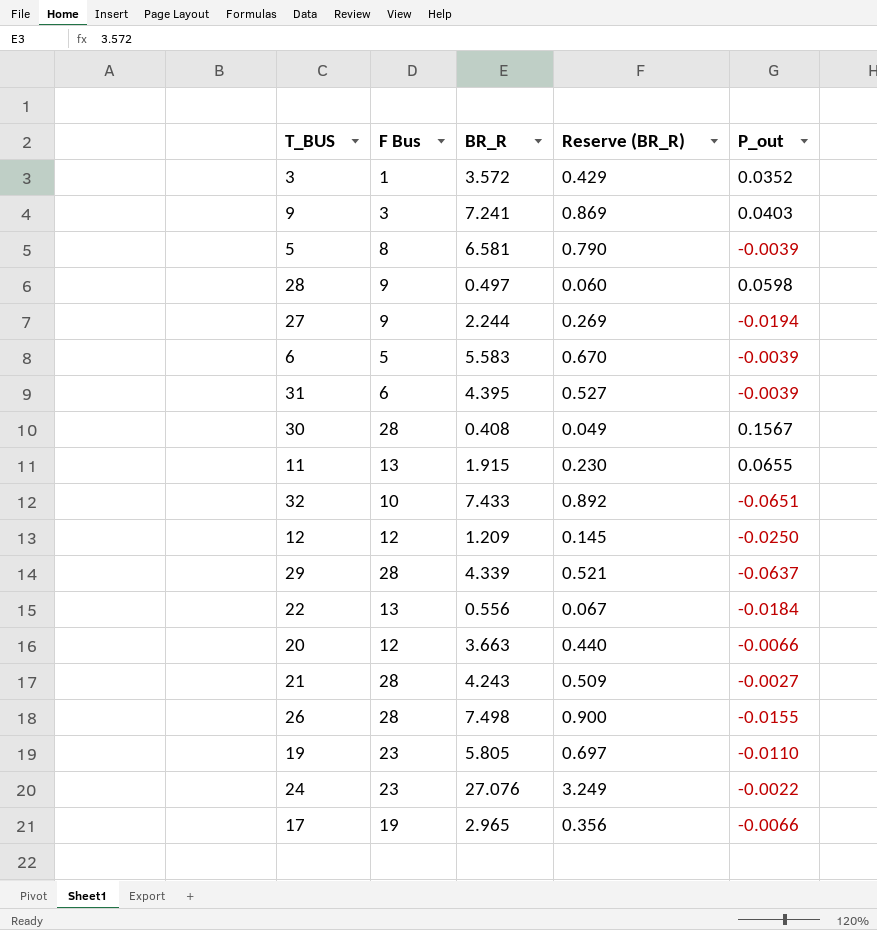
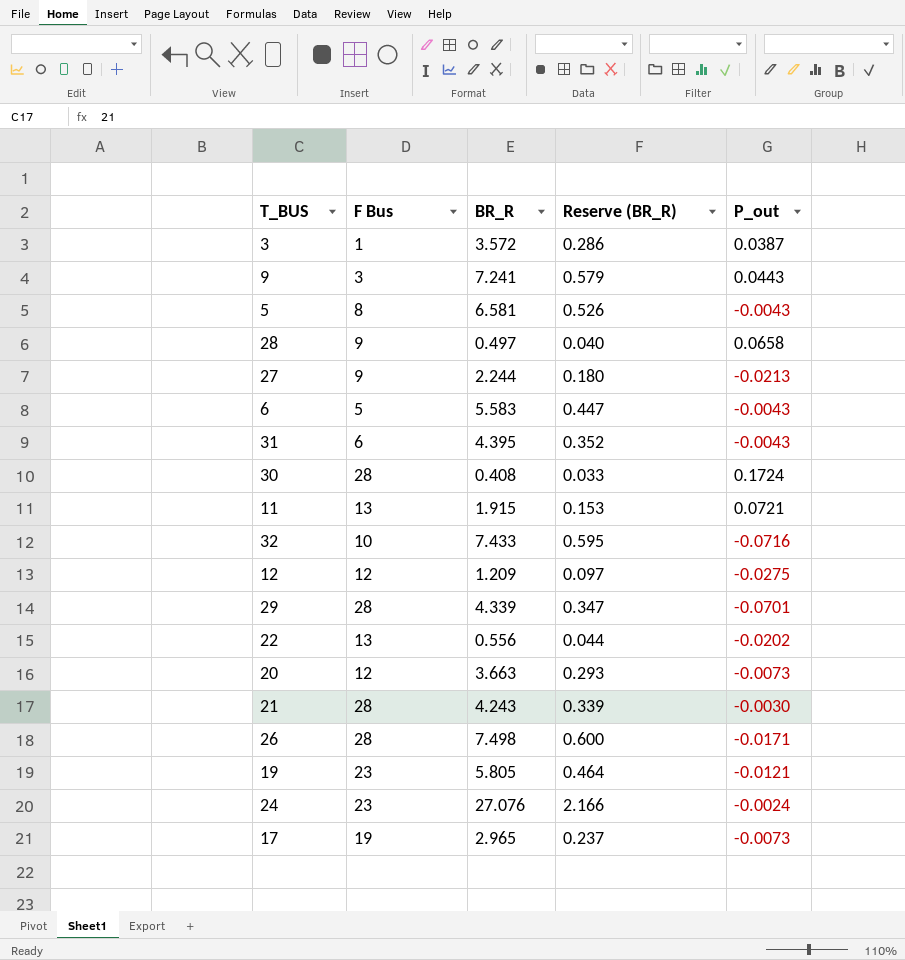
column Reserve (BR_R) | formula: [BR_R] * 0.12 -> [BR_R] * 0.08
3 | P_out: 0.0352 -> 0.0387
9 | P_out: 0.0403 -> 0.0443
5 | P_out: -0.0039 -> -0.0043
28 | P_out: 0.0598 -> 0.0658
27 | P_out: -0.0194 -> -0.0213
6 | P_out: -0.0039 -> -0.0043
31 | P_out: -0.0039 -> -0.0043
30 | P_out: 0.1567 -> 0.1724
11 | P_out: 0.0655 -> 0.0721
32 | P_out: -0.0651 -> -0.0716
12 | P_out: -0.0250 -> -0.0275
29 | P_out: -0.0637 -> -0.0701
22 | P_out: -0.0184 -> -0.0202
20 | P_out: -0.0066 -> -0.0073
21 | P_out: -0.0027 -> -0.0030
26 | P_out: -0.0155 -> -0.0171
19 | P_out: -0.0110 -> -0.0121
24 | P_out: -0.0022 -> -0.0024
17 | P_out: -0.0066 -> -0.0073

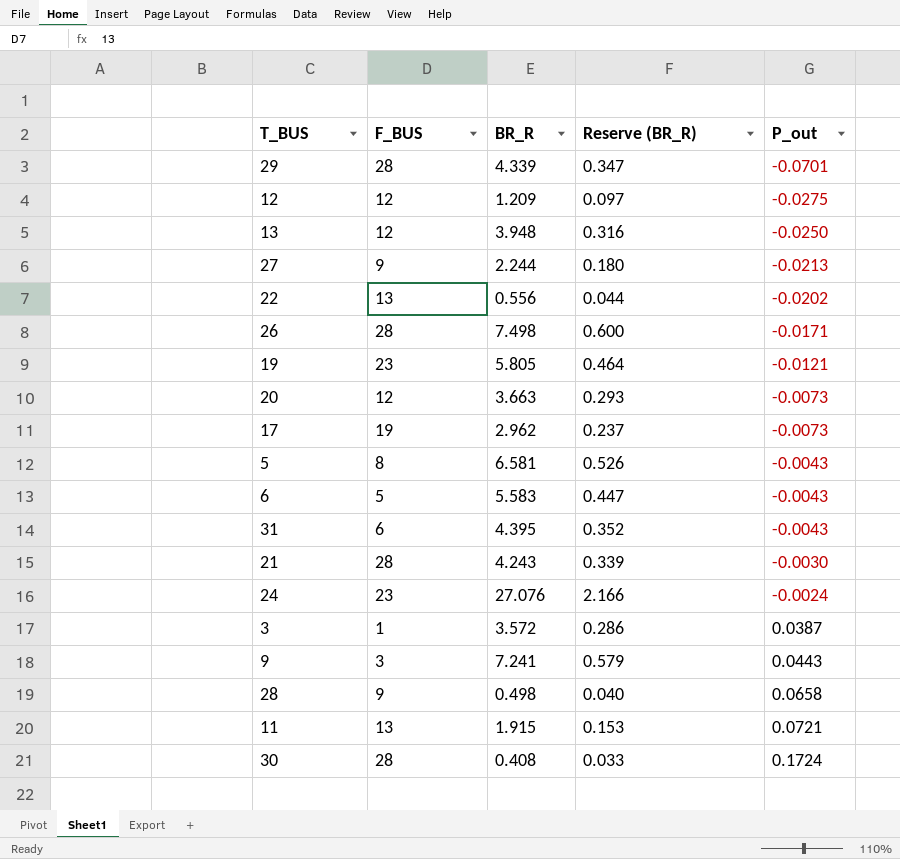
row order: none -> P_out ascending
column name: F Bus -> F_BUS
row 32: 10 | 7.433 | 0.595 | -0.0716 -> none
row 13: none -> 12 | 3.948 | 0.316 | -0.0250
17 | BR_R: 2.965 -> 2.962
28 | BR_R: 0.497 -> 0.498

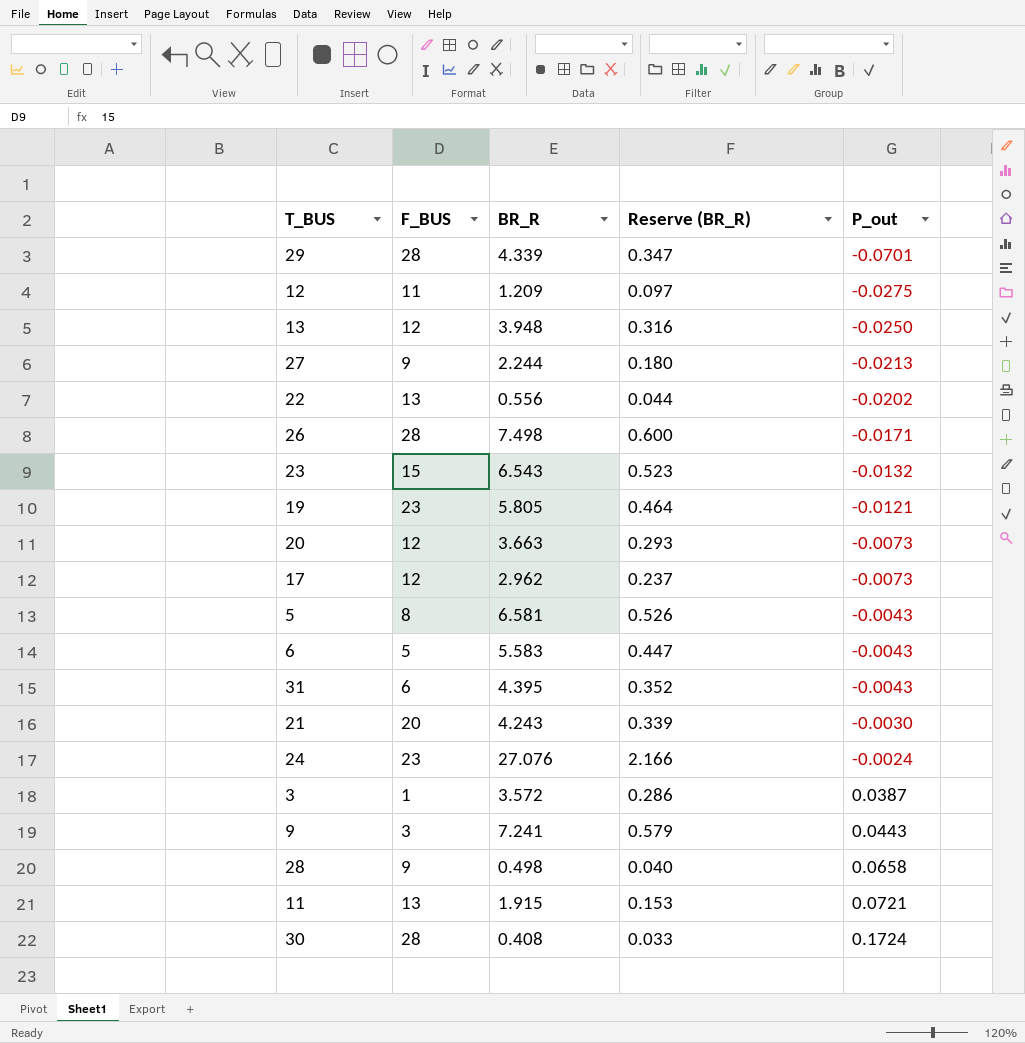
12 | F_BUS: 12 -> 11
row 23: none -> 15 | 6.543 | 0.523 | -0.0132
17 | F_BUS: 19 -> 12
21 | F_BUS: 28 -> 20

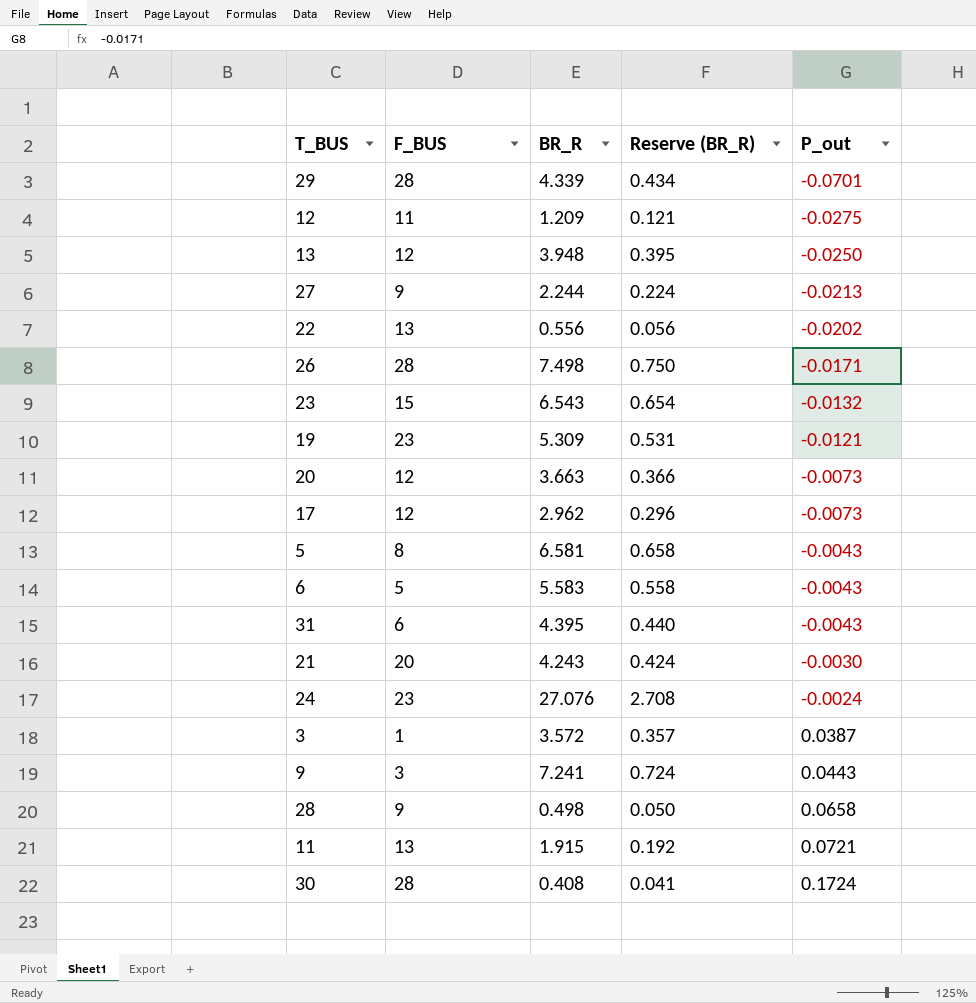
column Reserve (BR_R) | formula: [BR_R] * 0.08 -> [BR_R] * 0.1
19 | BR_R: 5.805 -> 5.309

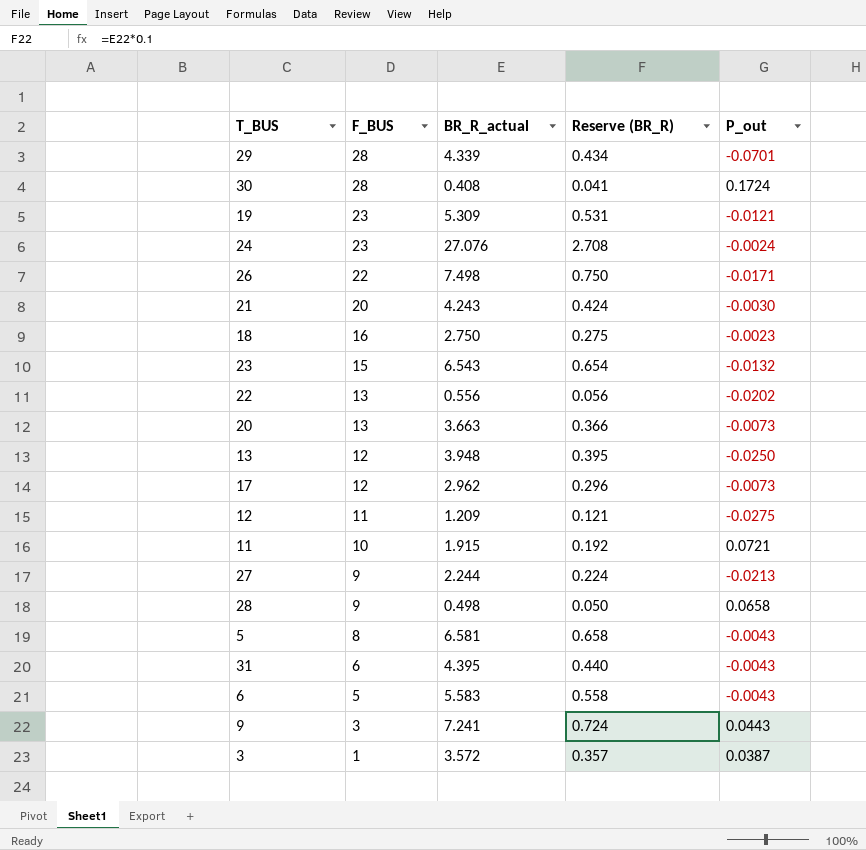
row order: P_out ascending -> F_BUS descending
column name: BR_R -> BR_R_actual
26 | F_BUS: 28 -> 22
row 18: none -> 16 | 2.750 | 0.275 | -0.0023
20 | F_BUS: 12 -> 13
11 | F_BUS: 13 -> 10

